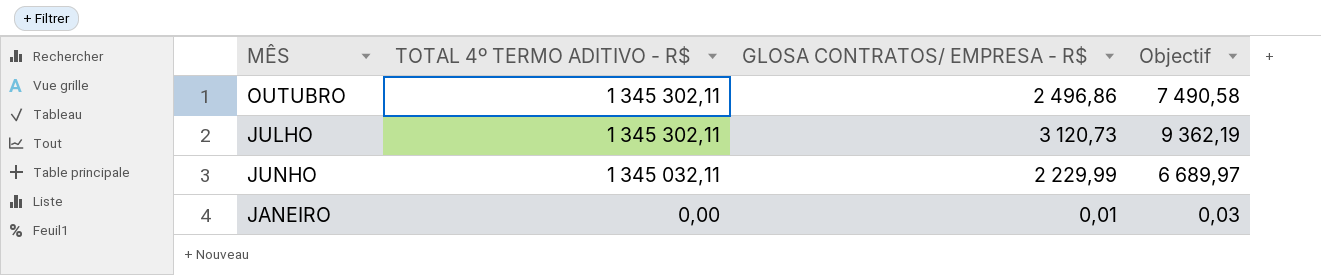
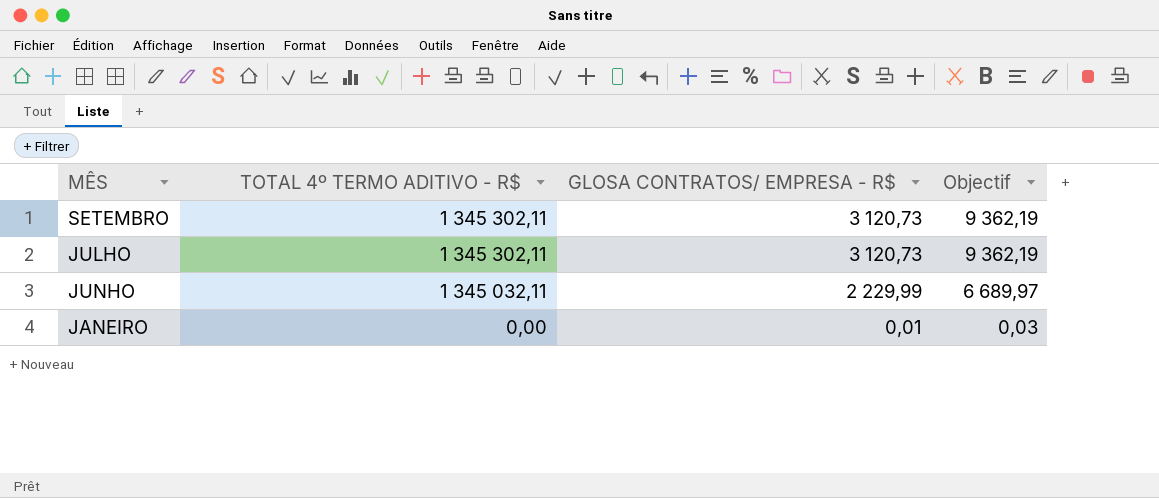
row OUTUBRO: 1 345 302,11 | 2 496,86 | 7 490,58 -> none
row SETEMBRO: none -> 1 345 302,11 | 3 120,73 | 9 362,19

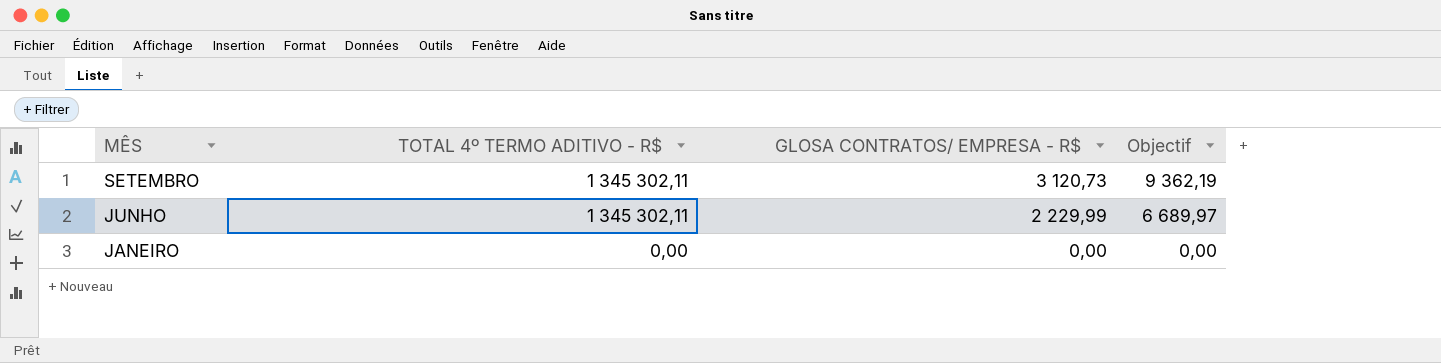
row JULHO: 1 345 302,11 | 3 120,73 | 9 362,19 -> none
JUNHO | TOTAL 4º TERMO ADITIVO - R$: 1 345 032,11 -> 1 345 302,11
JANEIRO | GLOSA CONTRATOS/ EMPRESA - R$: 0,01 -> 0,00
JANEIRO | Objectif: 0,03 -> 0,00

